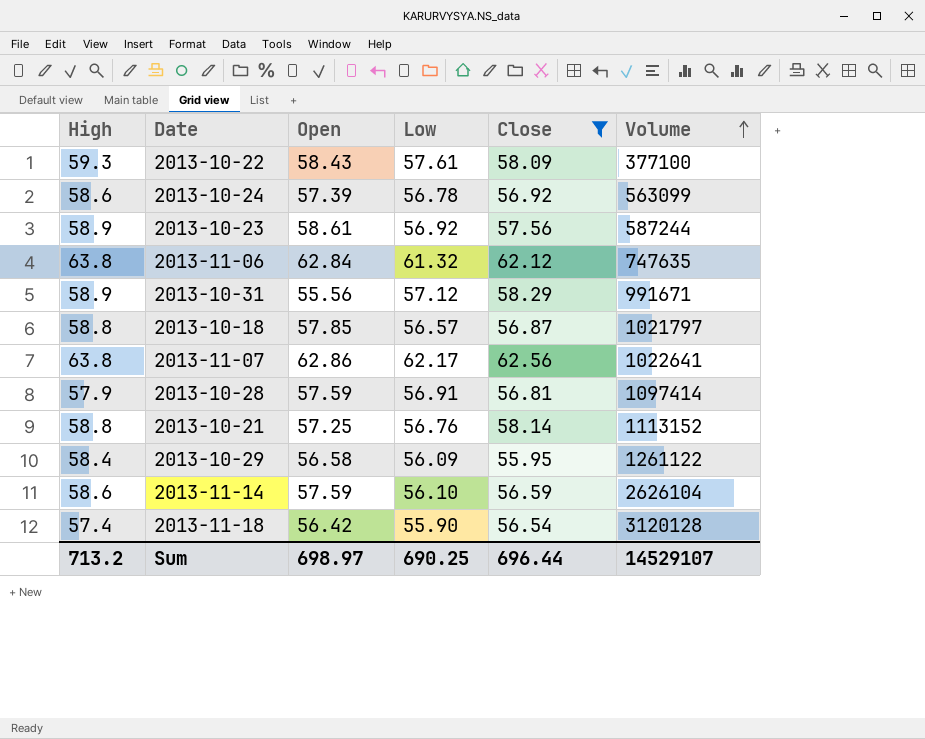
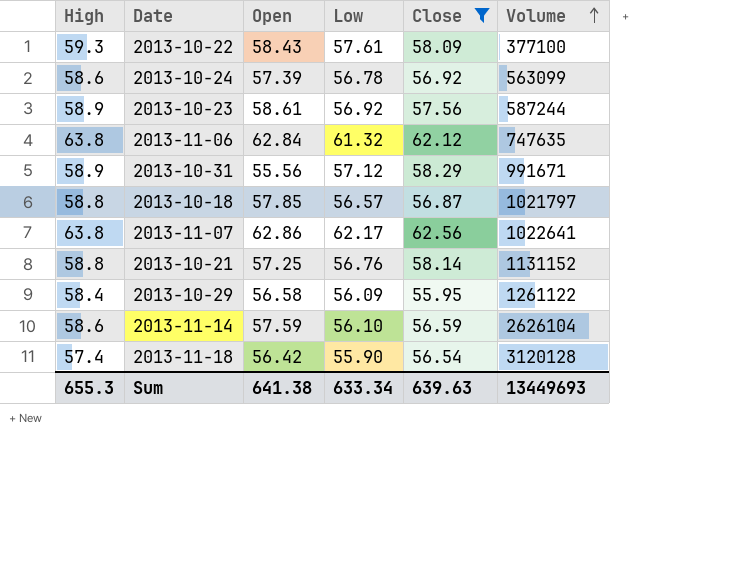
row 2013-10-28: 57.9 | 57.59 | 56.91 | 56.81 | 1097414 -> none
2013-10-21 | Volume: 1113152 -> 1131152
Sum | High: 713.2 -> 655.3
Sum | Open: 698.97 -> 641.38
Sum | Low: 690.25 -> 633.34
Sum | Close: 696.44 -> 639.63
Sum | Volume: 14529107 -> 13449693

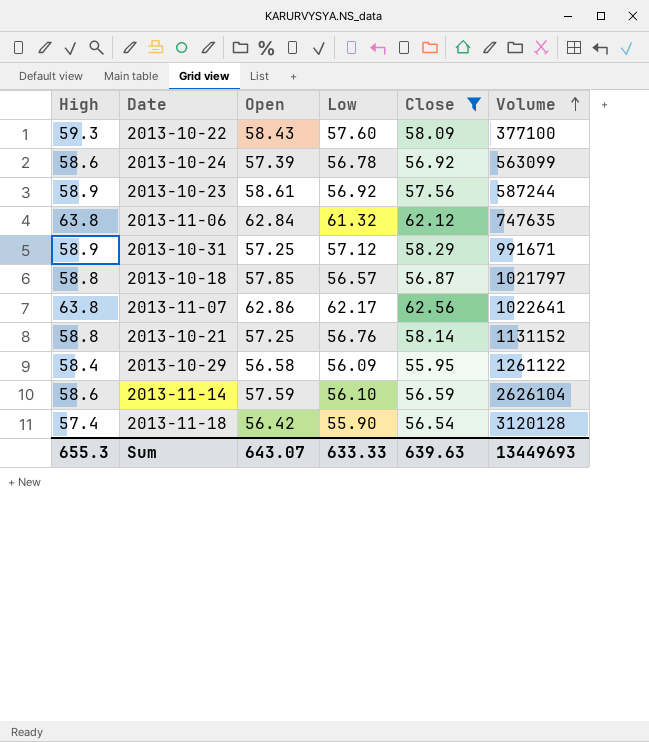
2013-10-22 | Low: 57.61 -> 57.60
2013-10-31 | Open: 55.56 -> 57.25
Sum | Open: 641.38 -> 643.07
Sum | Low: 633.34 -> 633.33

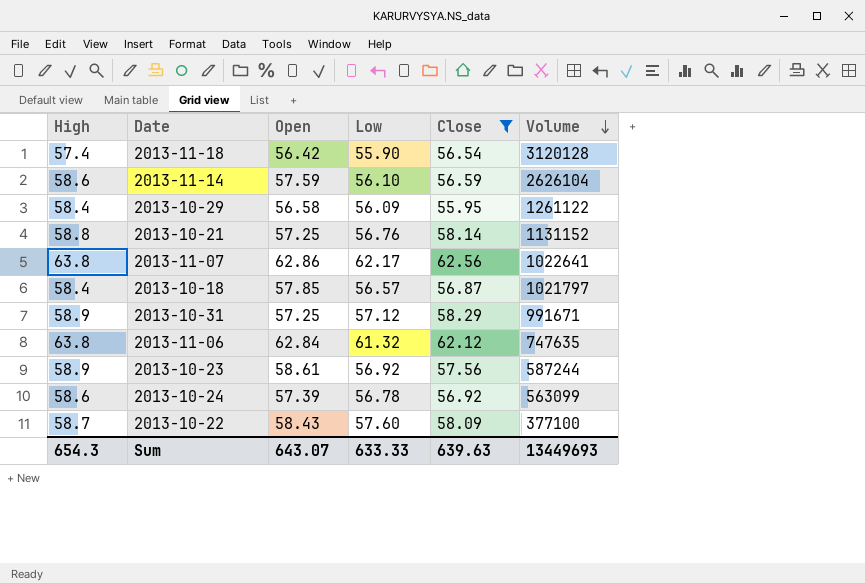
row order: Volume ascending -> Volume descending
2013-10-18 | High: 58.8 -> 58.4
2013-10-22 | High: 59.3 -> 58.7
Sum | High: 655.3 -> 654.3

